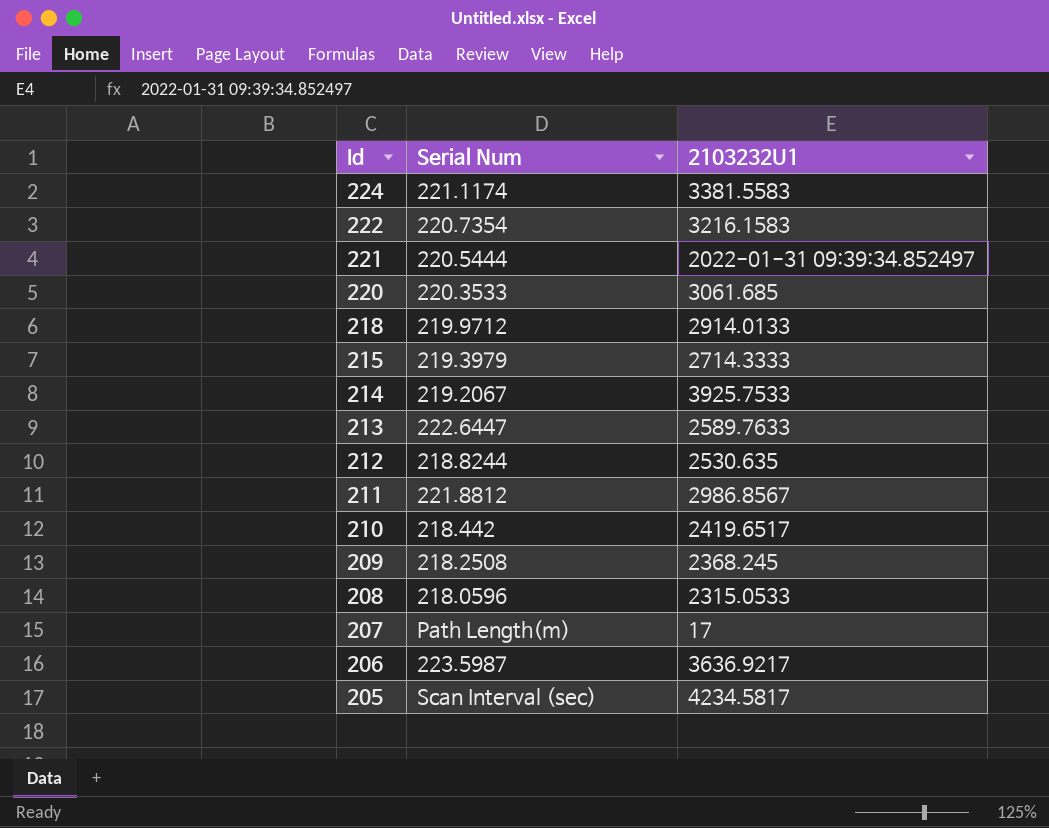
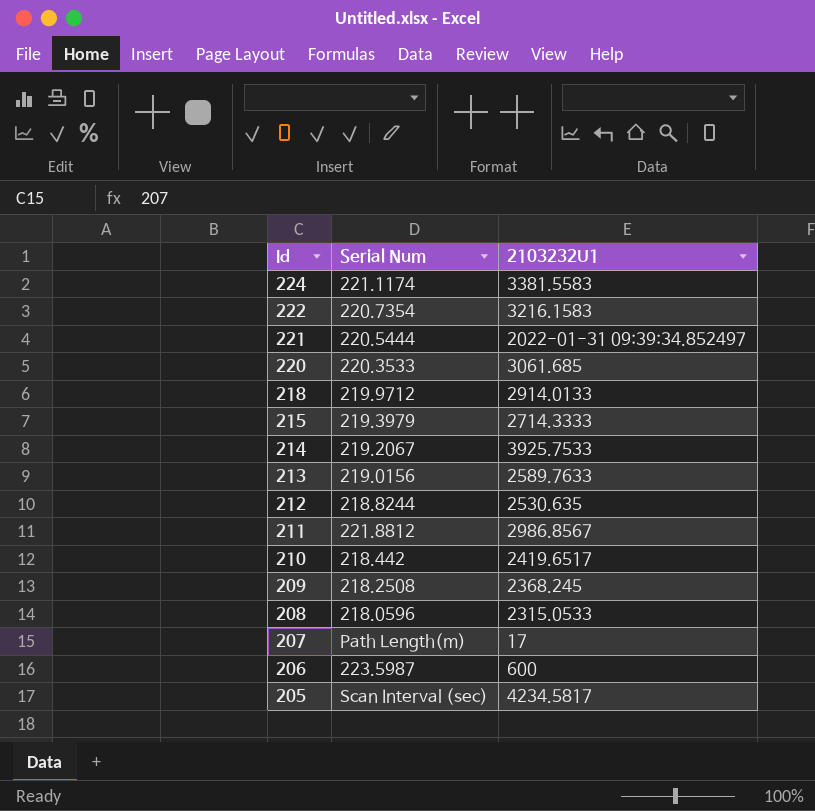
213 | Serial Num: 222.6447 -> 219.0156
206 | 2103232U1: 3636.9217 -> 600

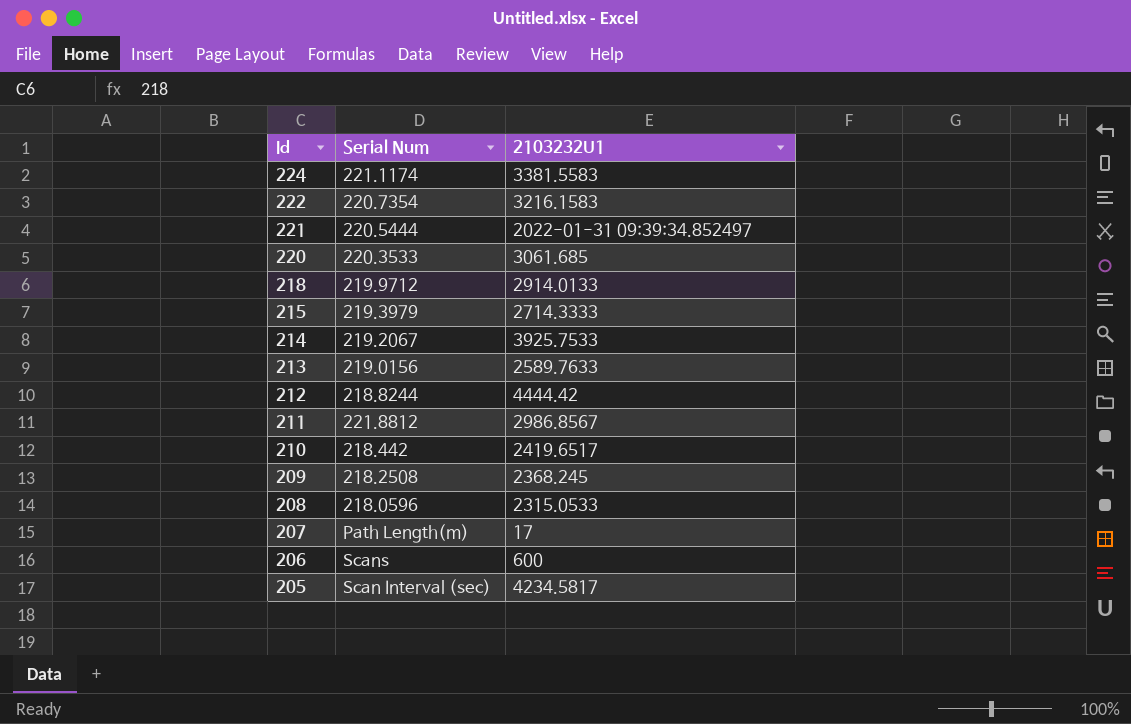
212 | 2103232U1: 2530.635 -> 4444.42
206 | Serial Num: 223.5987 -> Scans

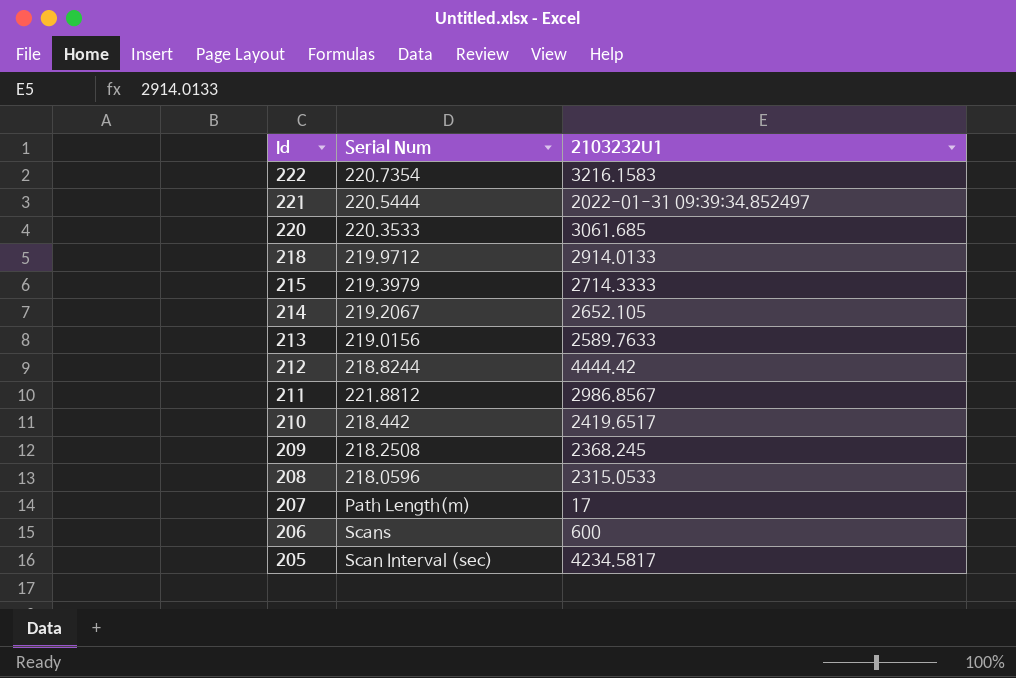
row 224: 221.1174 | 3381.5583 -> none
214 | 2103232U1: 3925.7533 -> 2652.105

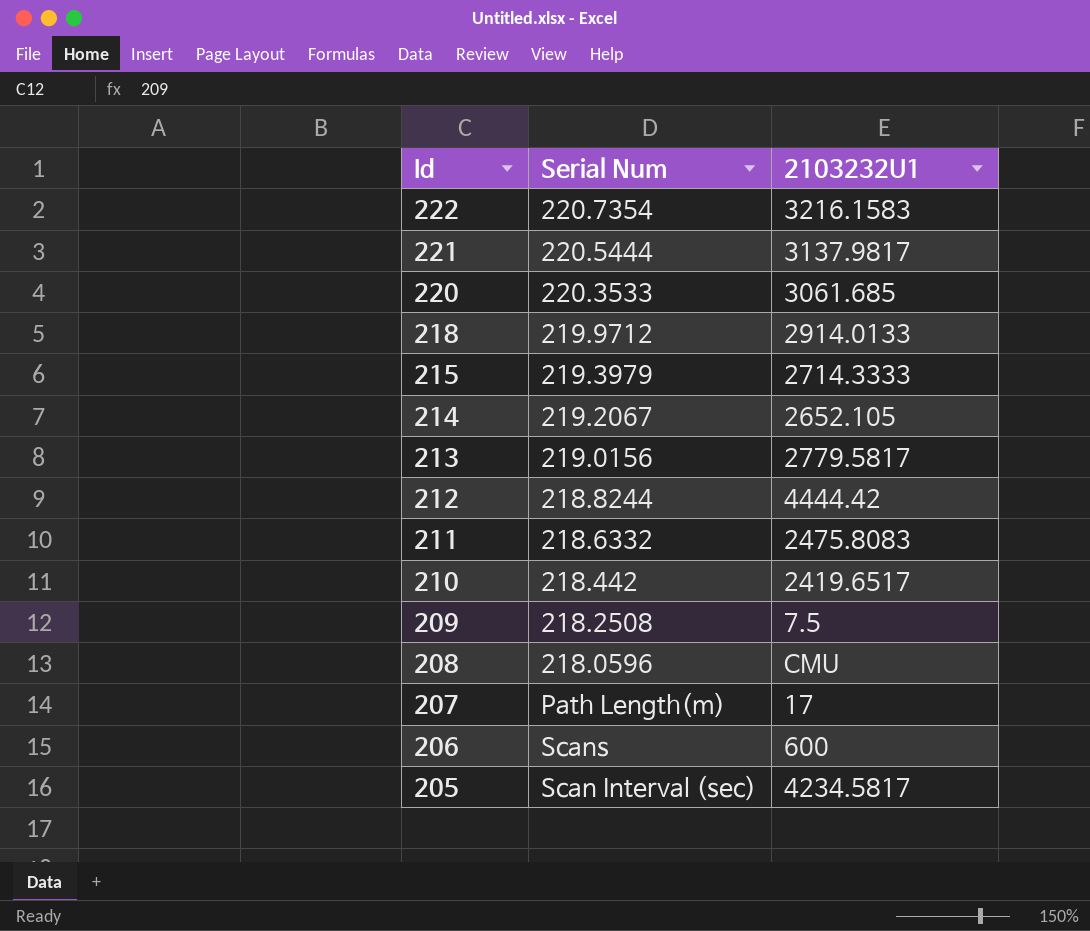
221 | 2103232U1: 2022-01-31 09:39:34.852497 -> 3137.9817
213 | 2103232U1: 2589.7633 -> 2779.5817
211 | Serial Num: 221.8812 -> 218.6332
211 | 2103232U1: 2986.8567 -> 2475.8083
209 | 2103232U1: 2368.245 -> 7.5
208 | 2103232U1: 2315.0533 -> CMU

